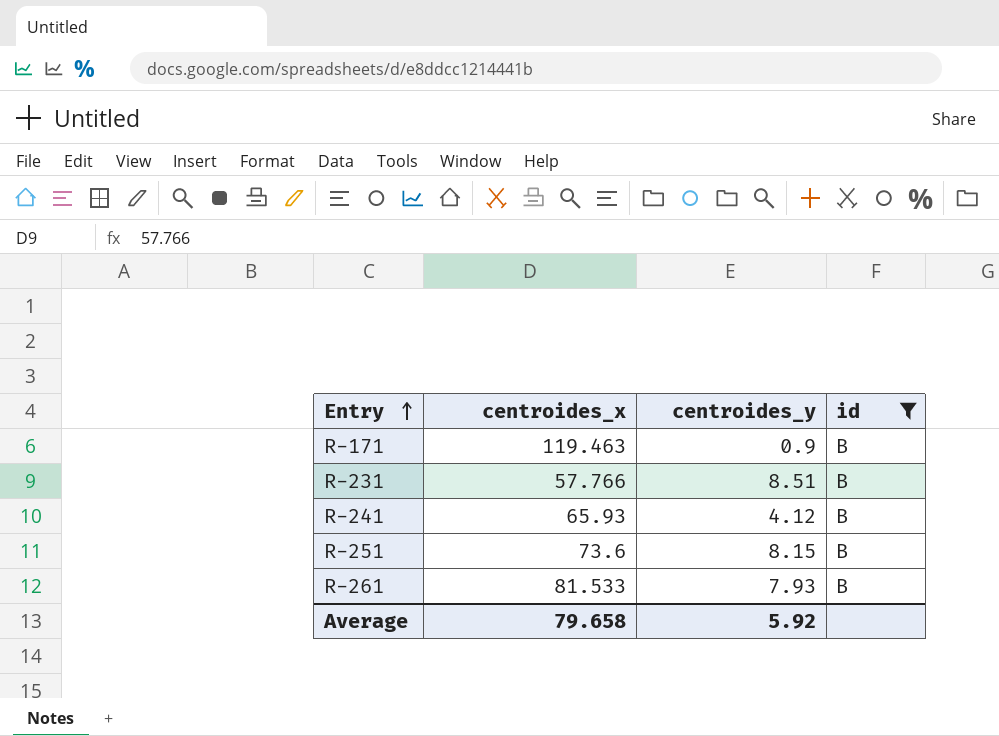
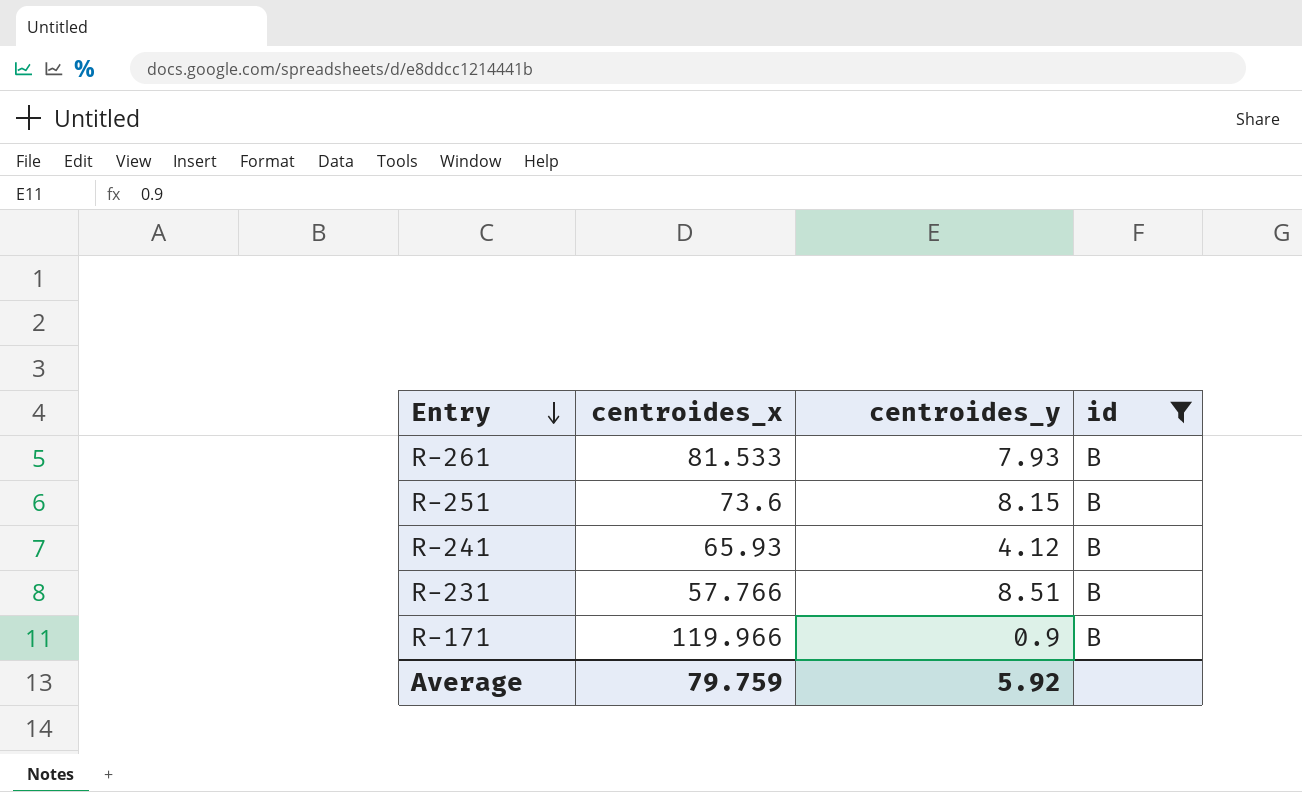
row order: Entry ascending -> Entry descending
R-171 | centroides_x: 119.463 -> 119.966
Average | centroides_x: 79.658 -> 79.759

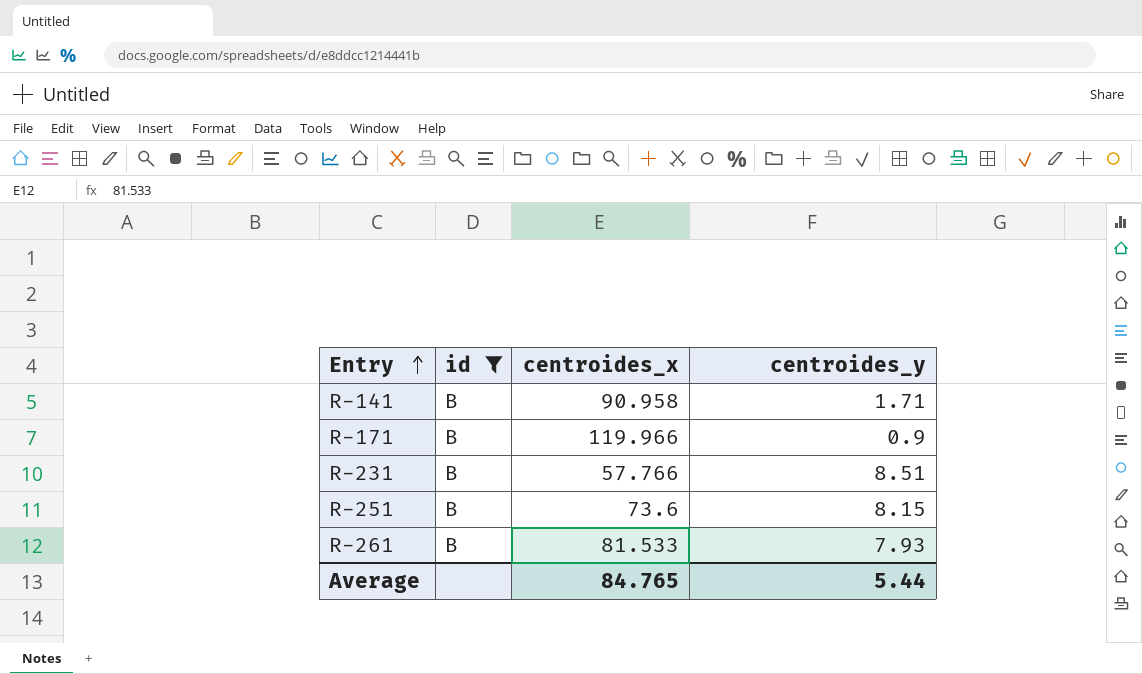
row order: Entry descending -> Entry ascending
column id | position: 4 -> 2
row R-241: 65.93 | 4.12 | B -> none
row R-141: none -> B | 90.958 | 1.71
Average | centroides_x: 79.759 -> 84.765
Average | centroides_y: 5.92 -> 5.44

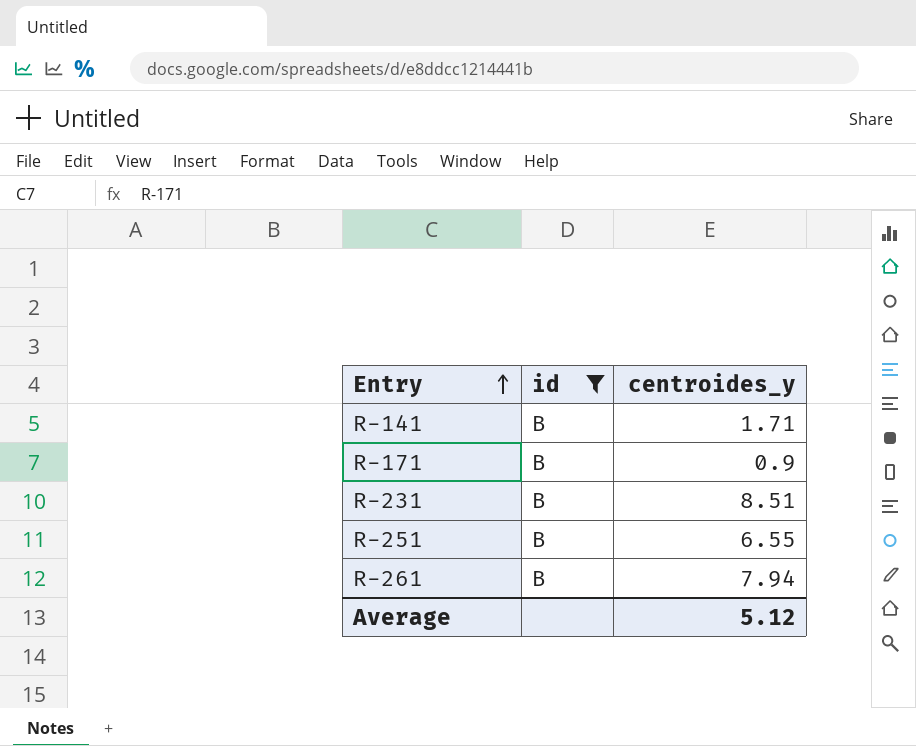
column centroides_x | position: 3 -> none
R-251 | centroides_y: 8.15 -> 6.55
R-261 | centroides_y: 7.93 -> 7.94
Average | centroides_y: 5.44 -> 5.12

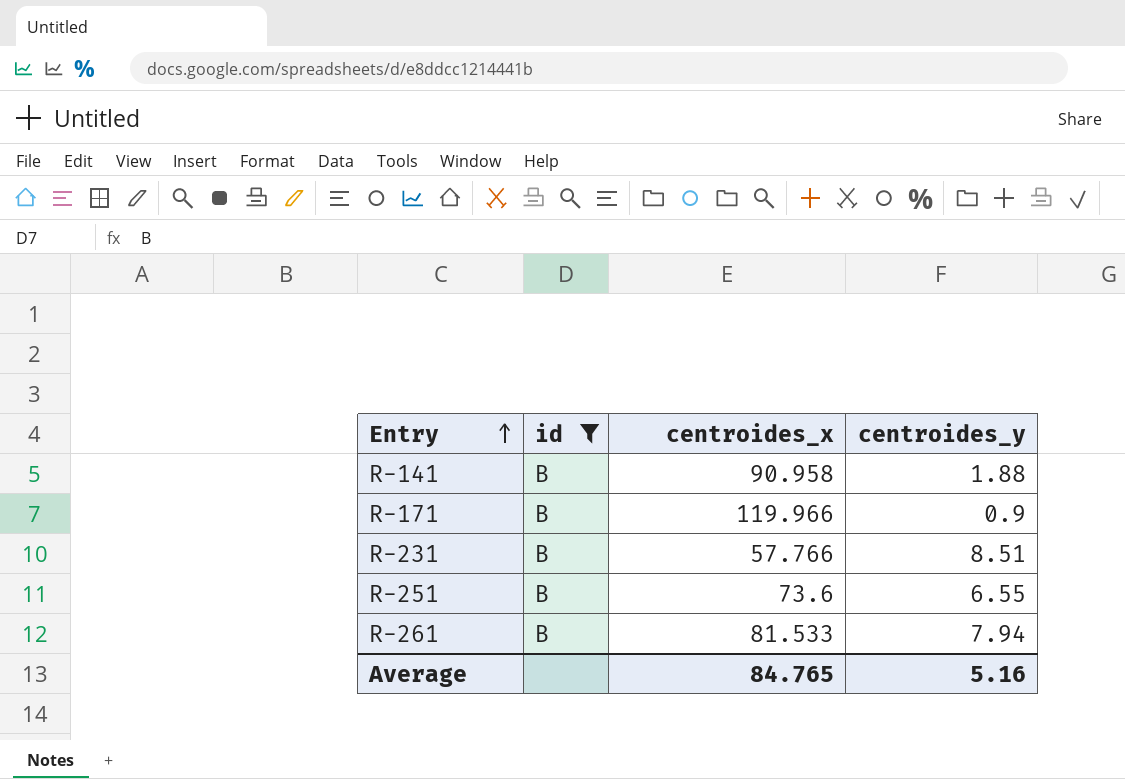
column centroides_x | position: none -> 3
R-141 | centroides_y: 1.71 -> 1.88
Average | centroides_y: 5.12 -> 5.16

